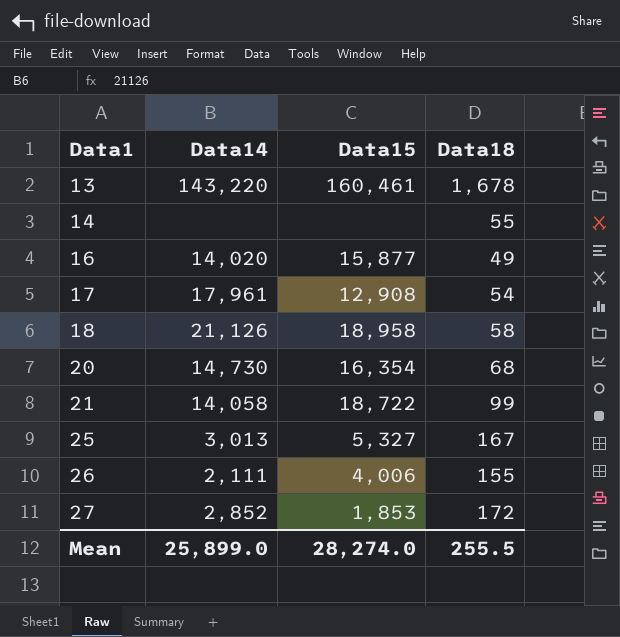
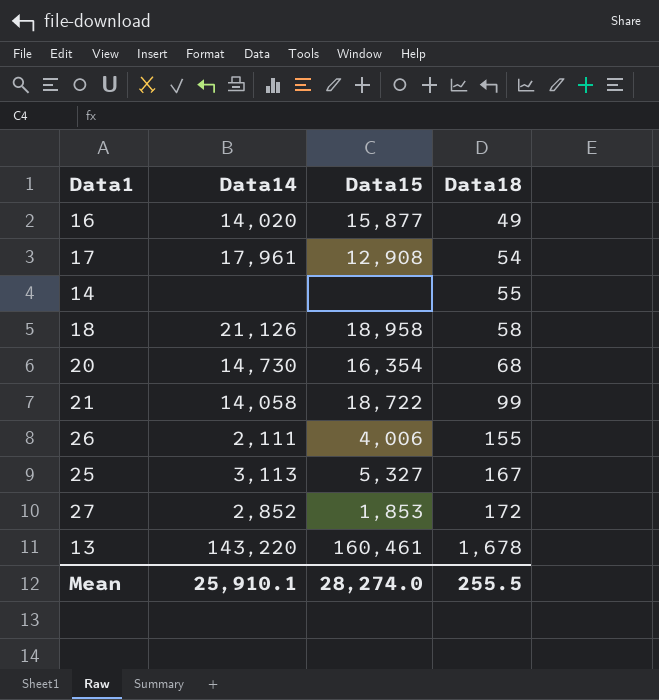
row order: Data1 ascending -> Data18 ascending
25 | Data14: 3,013 -> 3,113
Mean | Data14: 25,899.0 -> 25,910.1

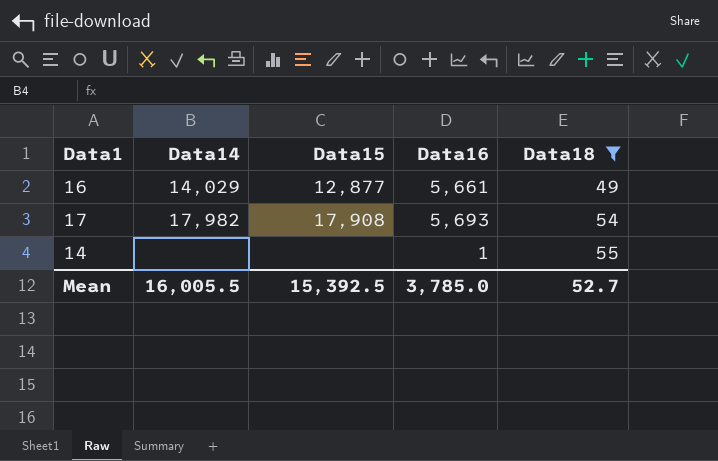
filter: none -> Data18 <= 55
column Data16 | position: none -> 4
16 | Data14: 14,020 -> 14,029
16 | Data15: 15,877 -> 12,877
17 | Data14: 17,961 -> 17,982
17 | Data15: 12,908 -> 17,908
Mean | Data14: 25,910.1 -> 16,005.5
Mean | Data15: 28,274.0 -> 15,392.5
Mean | Data18: 255.5 -> 52.7

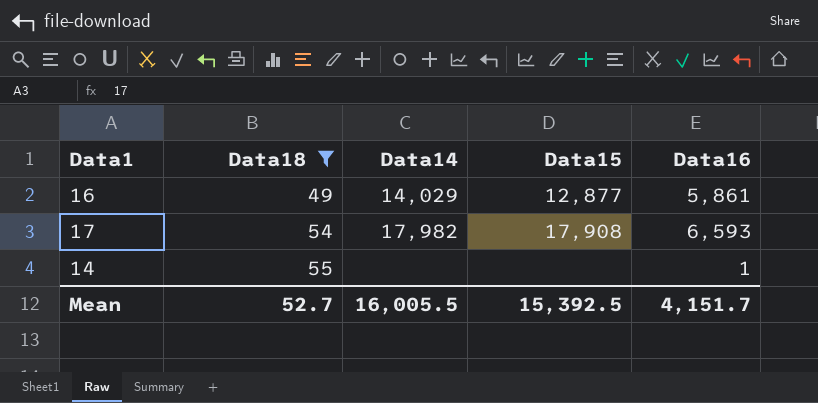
column Data18 | position: 5 -> 2
16 | Data16: 5,661 -> 5,861
17 | Data16: 5,693 -> 6,593
Mean | Data16: 3,785.0 -> 4,151.7

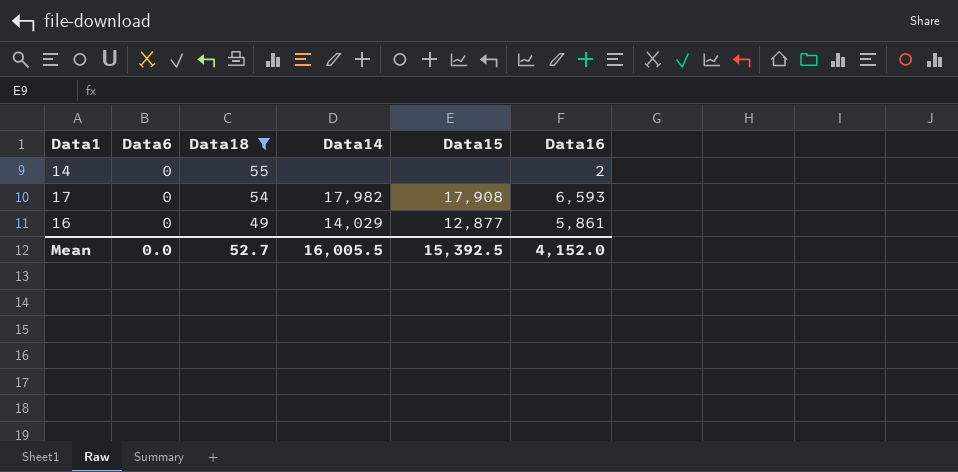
row order: Data18 ascending -> Data18 descending
column Data6 | position: none -> 2
14 | Data16: 1 -> 2
Mean | Data16: 4,151.7 -> 4,152.0

